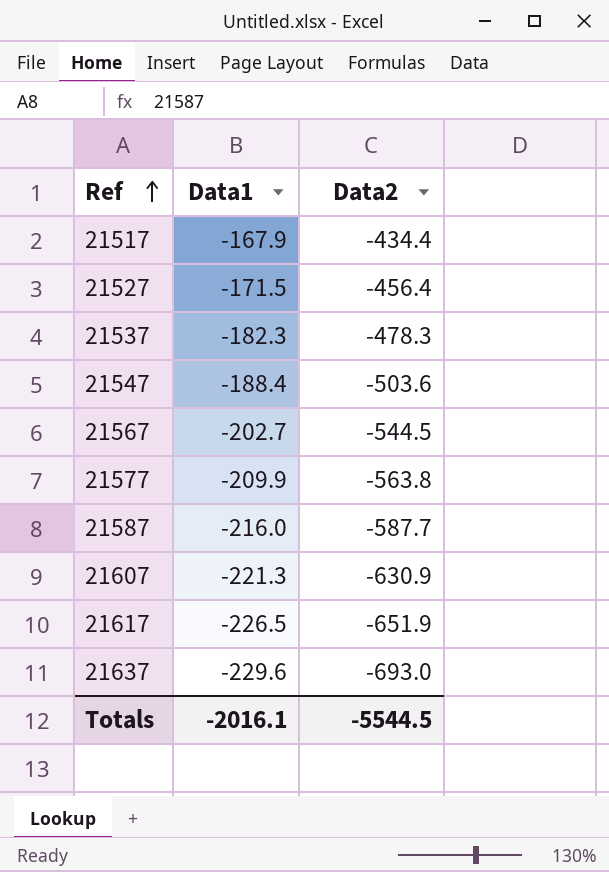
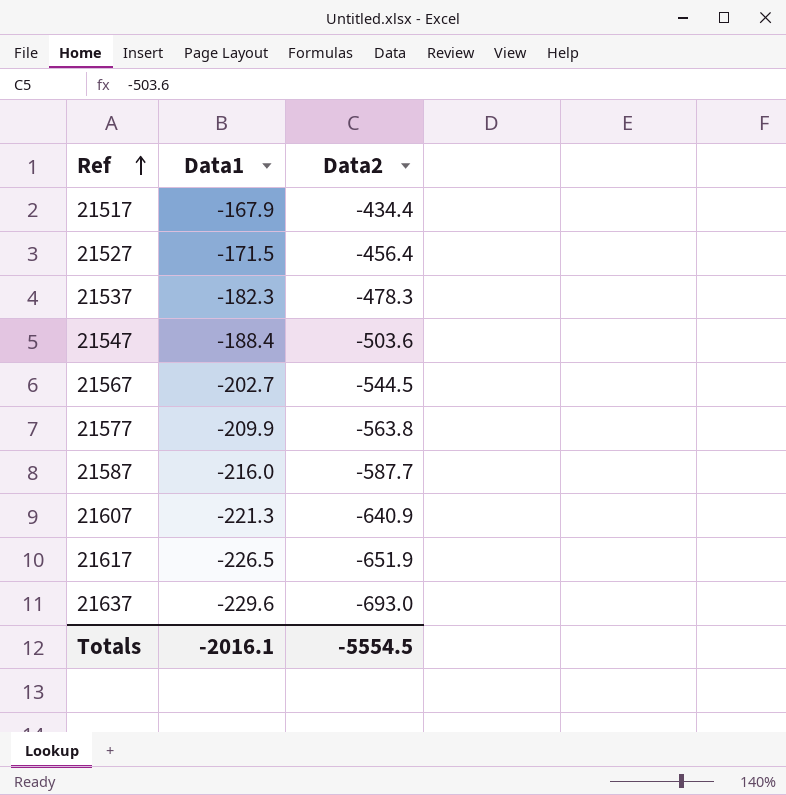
21607 | Data2: -630.9 -> -640.9
Totals | Data2: -5544.5 -> -5554.5

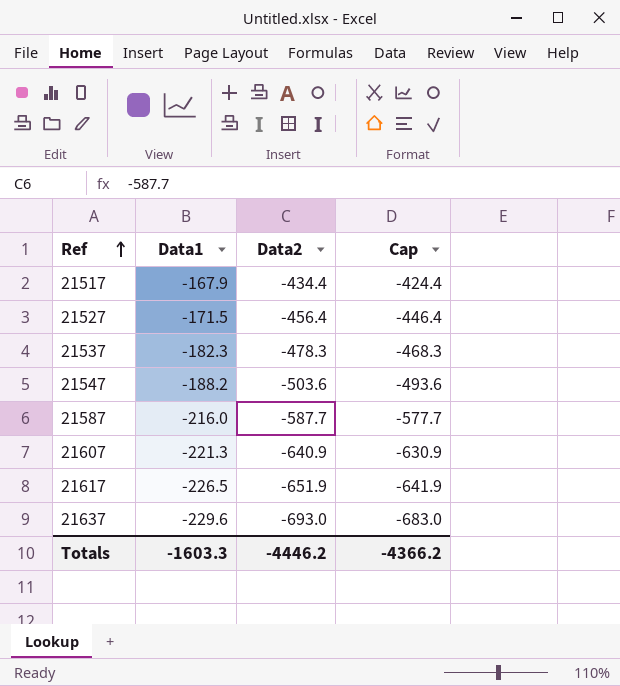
column Cap | formula: none -> [Data2] + 10
row 21567: -202.7 | -544.5 -> none
row 21577: -209.9 | -563.8 -> none
21547 | Data1: -188.4 -> -188.2
Totals | Data1: -2016.1 -> -1603.3
Totals | Data2: -5554.5 -> -4446.2

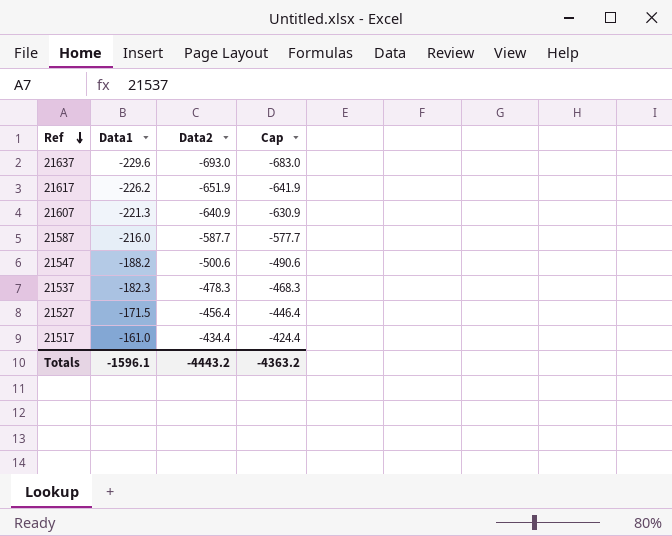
row order: Ref ascending -> Ref descending
21617 | Data1: -226.5 -> -226.2
21547 | Data2: -503.6 -> -500.6
21547 | Cap: -493.6 -> -490.6
21517 | Data1: -167.9 -> -161.0
Totals | Data1: -1603.3 -> -1596.1
Totals | Data2: -4446.2 -> -4443.2
Totals | Cap: -4366.2 -> -4363.2

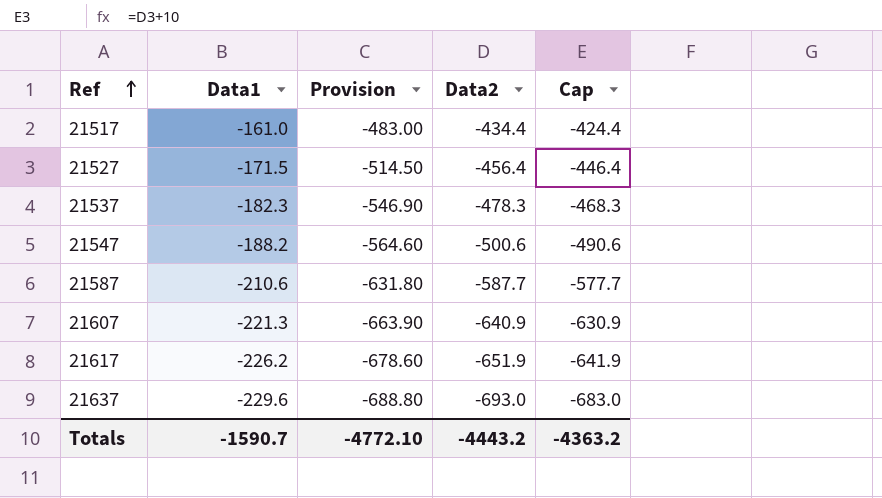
row order: Ref descending -> Ref ascending
column Provision | formula: none -> [Data1] * 3
21587 | Data1: -216.0 -> -210.6
Totals | Data1: -1596.1 -> -1590.7

